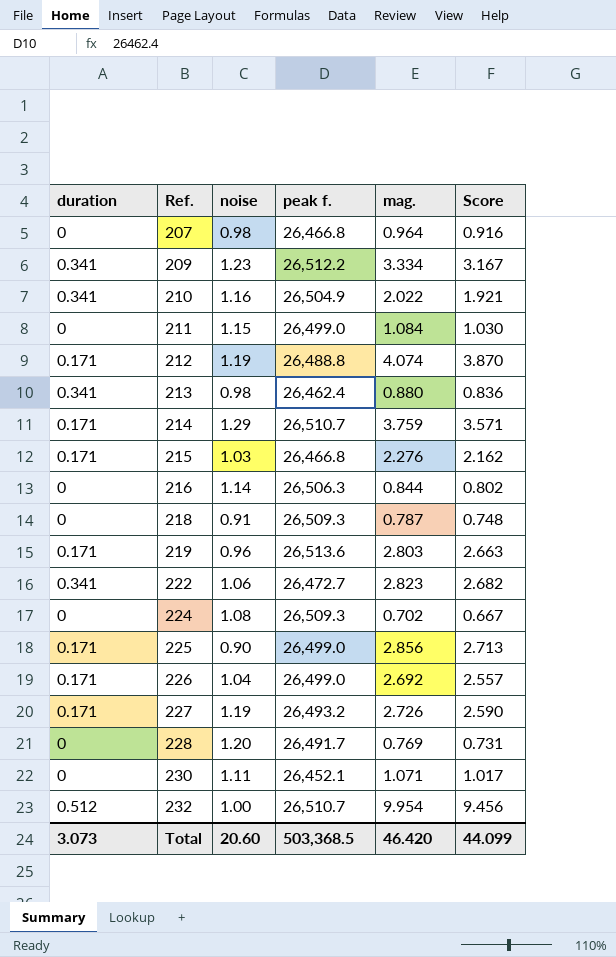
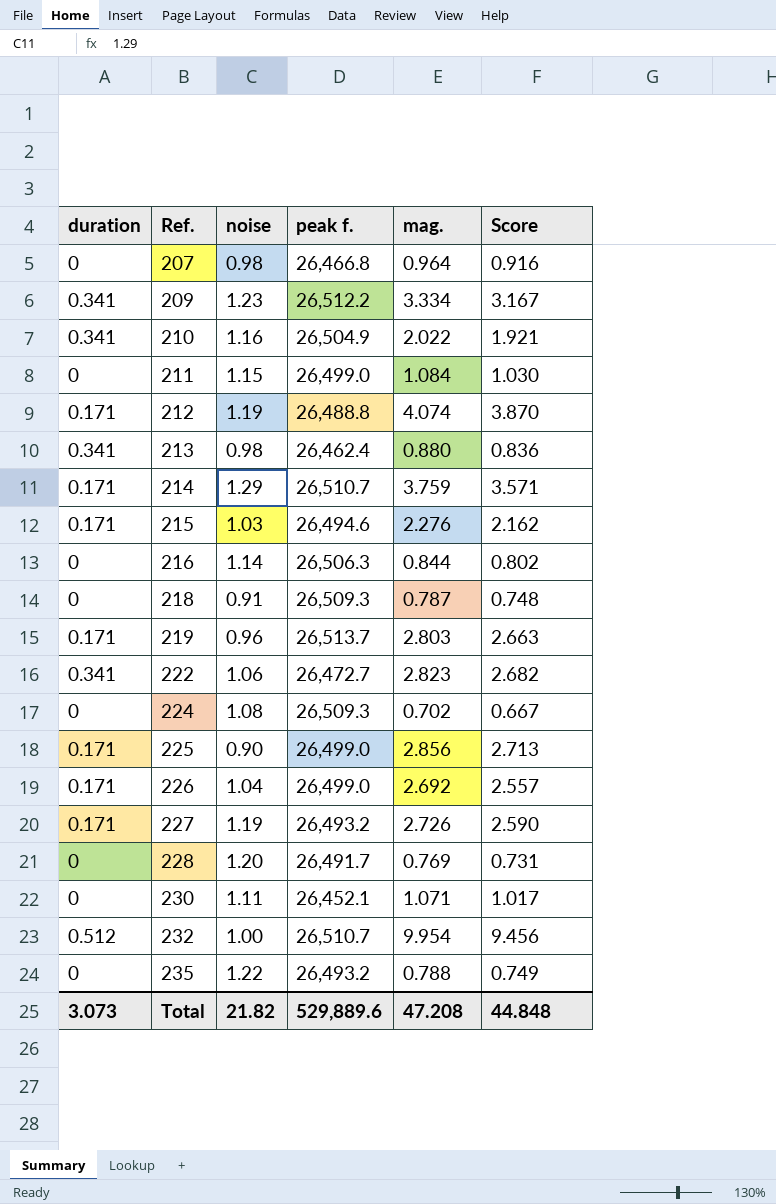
215 | peak f.: 26,466.8 -> 26,494.6
219 | peak f.: 26,513.6 -> 26,513.7
row 235: none -> 0 | 1.22 | 26,493.2 | 0.788 | 0.749
Total | noise: 20.60 -> 21.82
Total | peak f.: 503,368.5 -> 529,889.6
Total | mag.: 46.420 -> 47.208
Total | Score: 44.099 -> 44.848

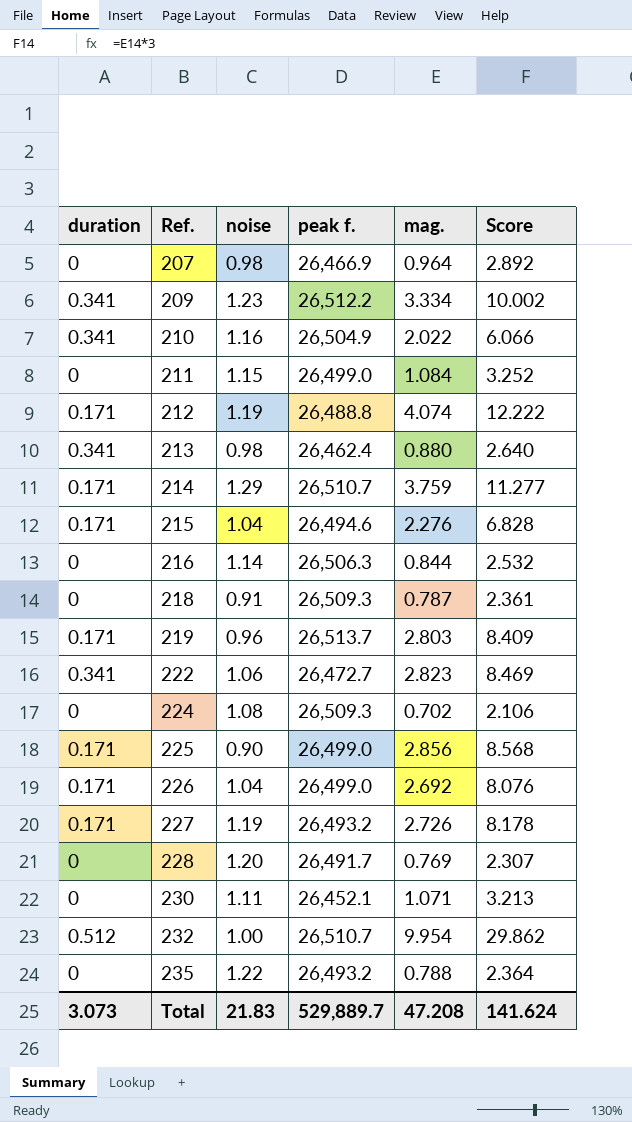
column Score | formula: [mag.] * 0.95 -> [mag.] * 3
207 | peak f.: 26,466.8 -> 26,466.9
215 | noise: 1.03 -> 1.04
Total | noise: 21.82 -> 21.83
Total | peak f.: 529,889.6 -> 529,889.7
Total | Score: 44.848 -> 141.624

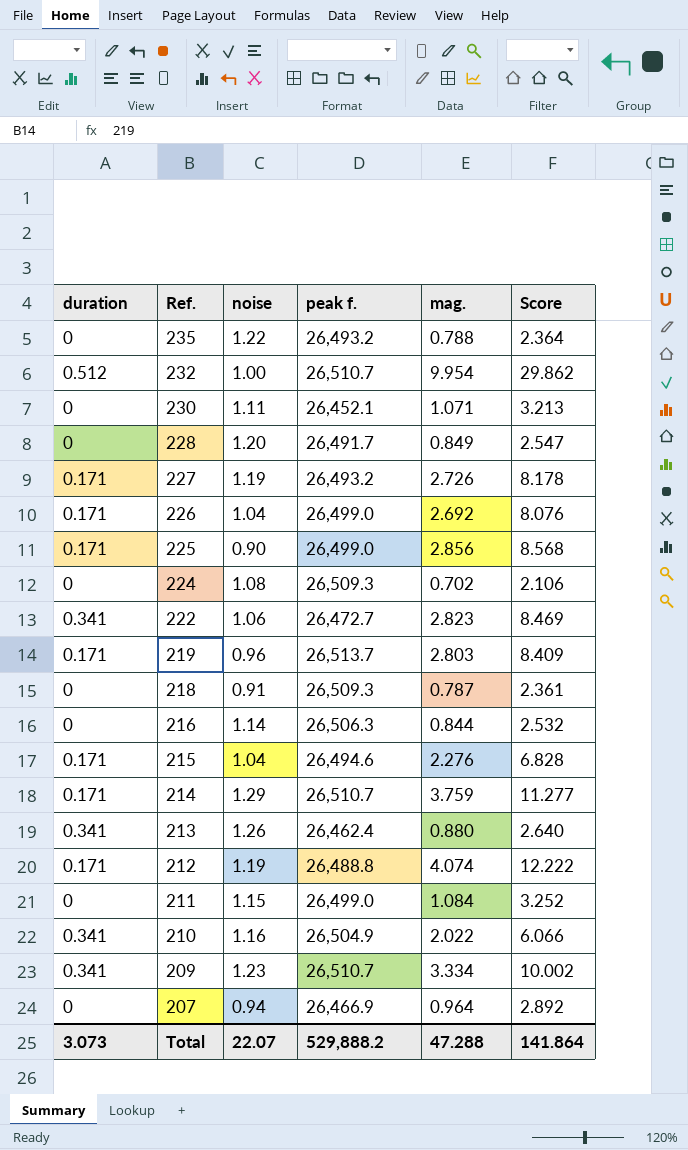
row order: Ref. ascending -> Ref. descending
228 | mag.: 0.769 -> 0.849
228 | Score: 2.307 -> 2.547
213 | noise: 0.98 -> 1.26
209 | peak f.: 26,512.2 -> 26,510.7
207 | noise: 0.98 -> 0.94
Total | noise: 21.83 -> 22.07
Total | peak f.: 529,889.7 -> 529,888.2
Total | mag.: 47.208 -> 47.288
Total | Score: 141.624 -> 141.864

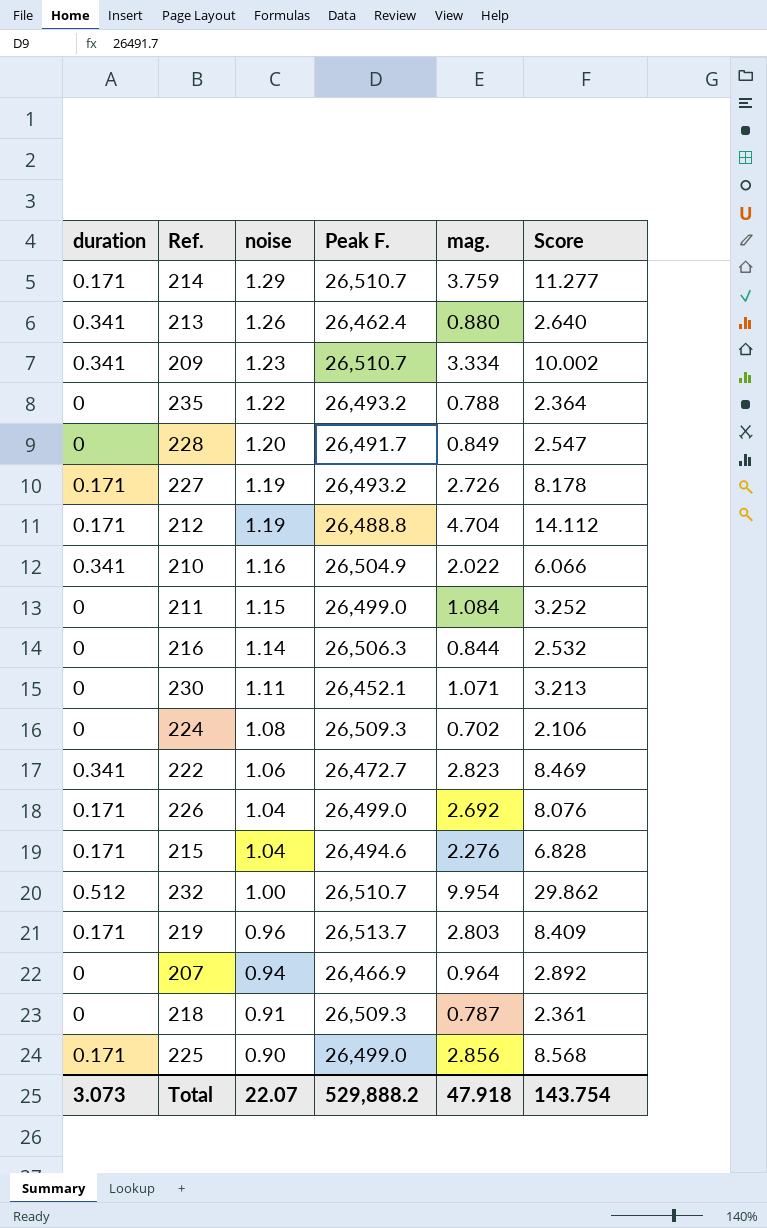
row order: Ref. descending -> noise descending
column name: peak f. -> Peak F.
212 | mag.: 4.074 -> 4.704
212 | Score: 12.222 -> 14.112
Total | mag.: 47.288 -> 47.918
Total | Score: 141.864 -> 143.754

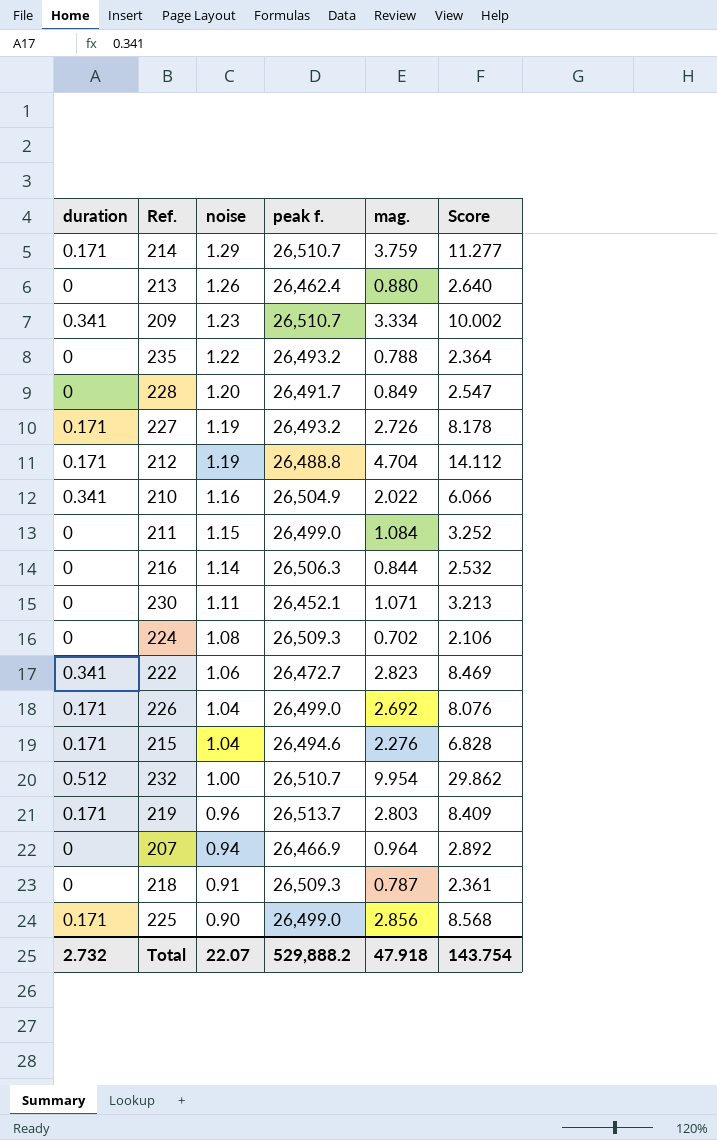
column name: Peak F. -> peak f.
213 | duration: 0.341 -> 0
Total | duration: 3.073 -> 2.732

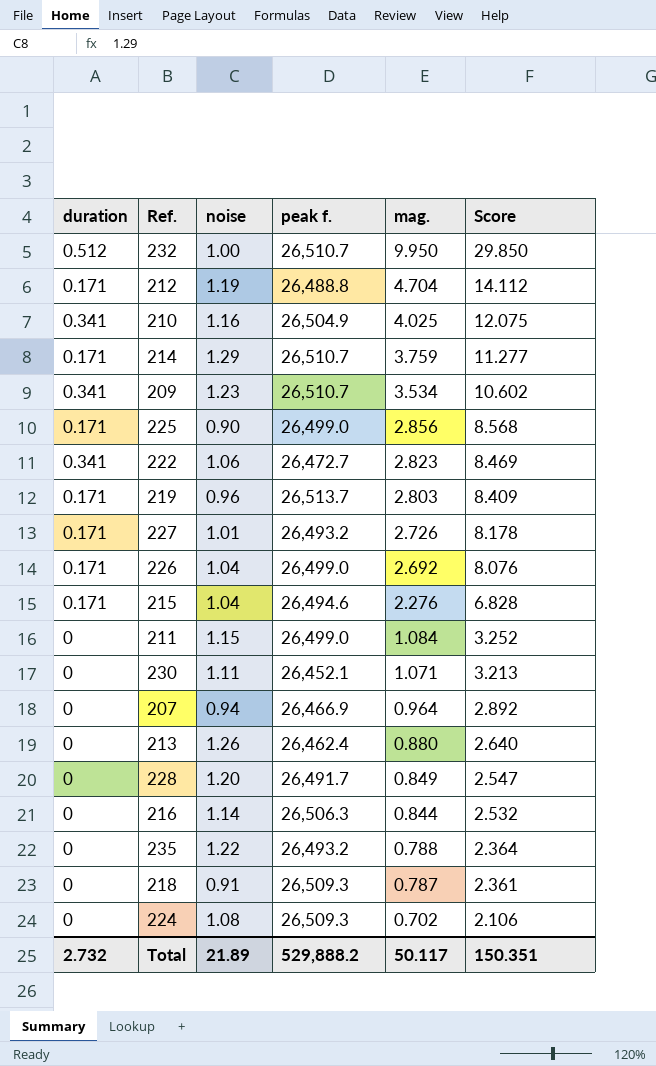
row order: noise descending -> mag. descending
232 | mag.: 9.954 -> 9.950
232 | Score: 29.862 -> 29.850
210 | mag.: 2.022 -> 4.025
210 | Score: 6.066 -> 12.075
209 | mag.: 3.334 -> 3.534
209 | Score: 10.002 -> 10.602
227 | noise: 1.19 -> 1.01
Total | noise: 22.07 -> 21.89
Total | mag.: 47.918 -> 50.117
Total | Score: 143.754 -> 150.351

